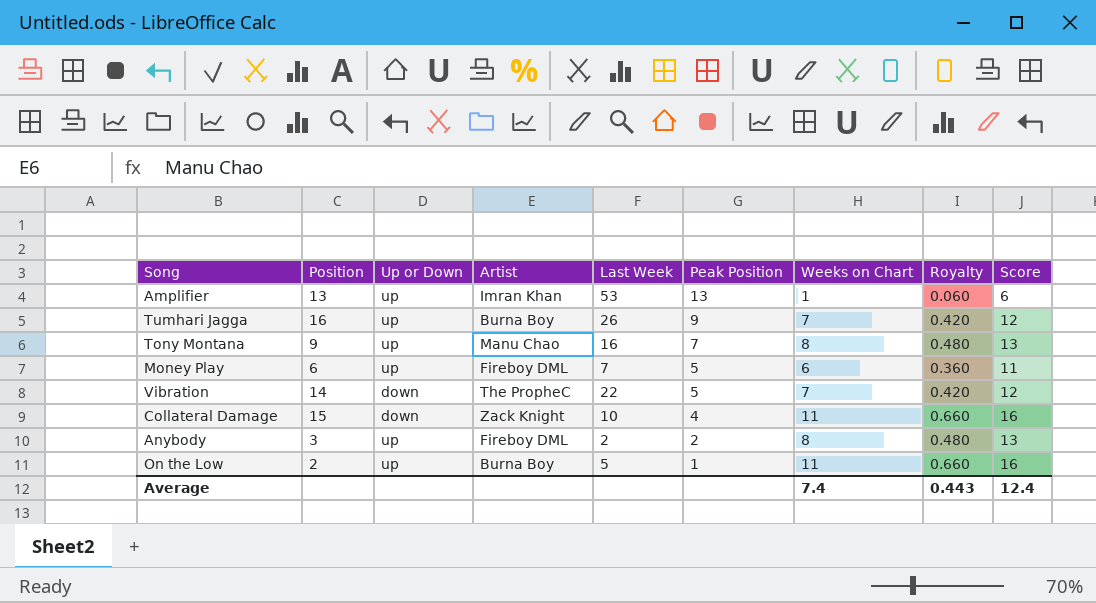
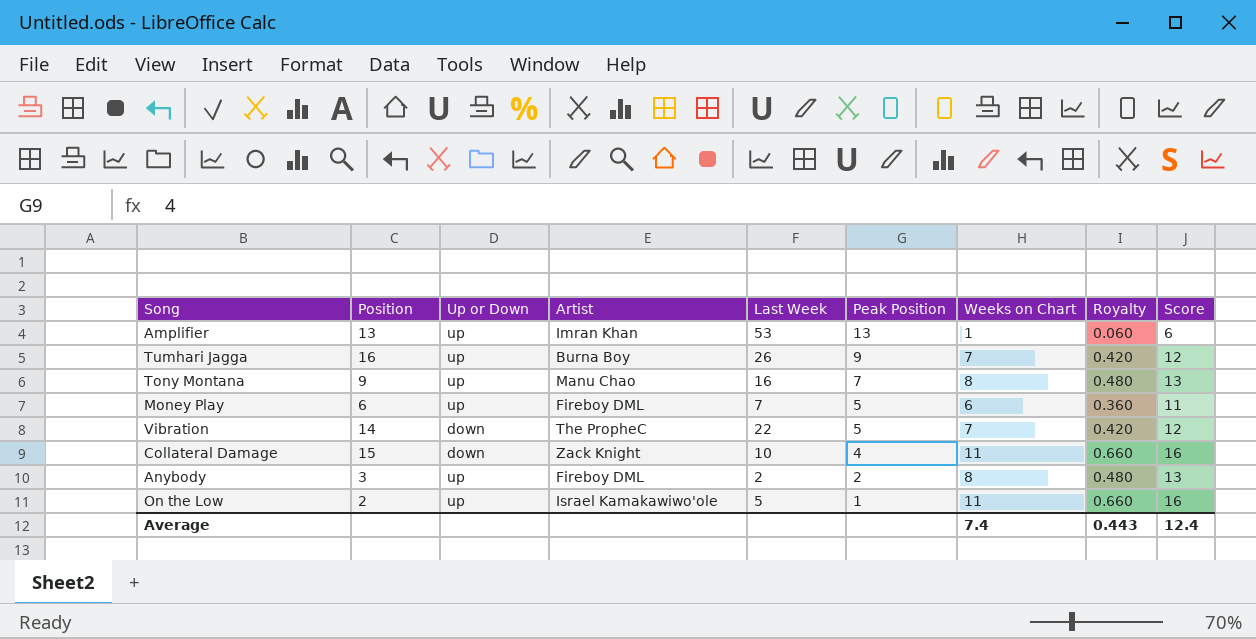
On the Low | Artist: Burna Boy -> Israel Kamakawiwo'ole

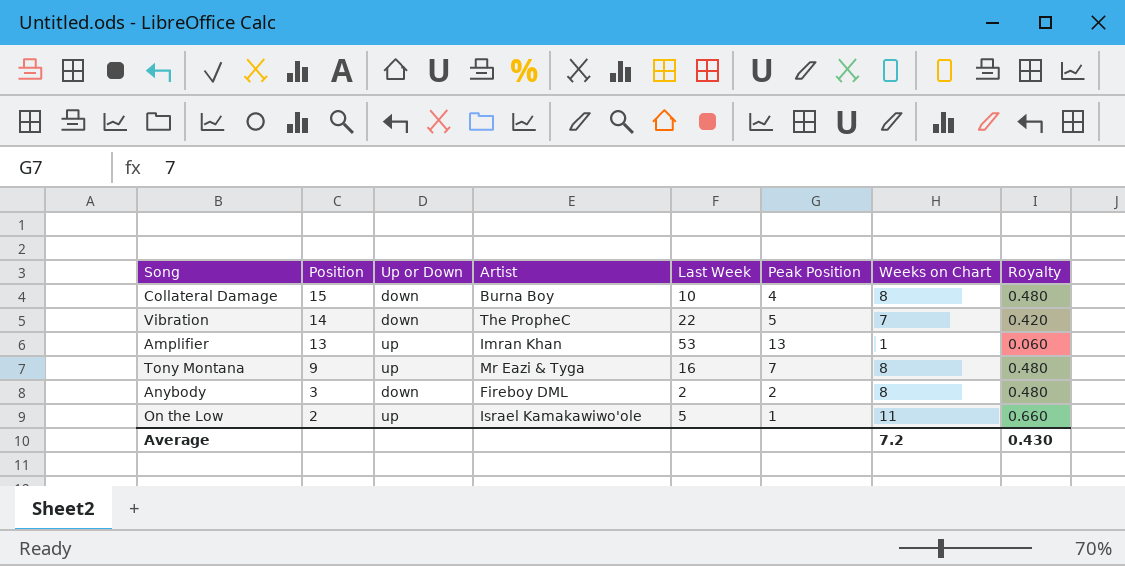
row order: Peak Position descending -> Position descending
column Score | formula: [Weeks on Chart] + 5 -> none
row Tumhari Jagga: 16 | up | Burna Boy | 26 | 9 | 7 | 0.420 | 12 -> none
row Money Play: 6 | up | Fireboy DML | 7 | 5 | 6 | 0.360 | 11 -> none
Collateral Damage | Artist: Zack Knight -> Burna Boy
Collateral Damage | Weeks on Chart: 11 -> 8
Collateral Damage | Royalty: 0.660 -> 0.480
Tony Montana | Artist: Manu Chao -> Mr Eazi & Tyga
Anybody | Up or Down: up -> down
Average | Weeks on Chart: 7.4 -> 7.2
Average | Royalty: 0.443 -> 0.430

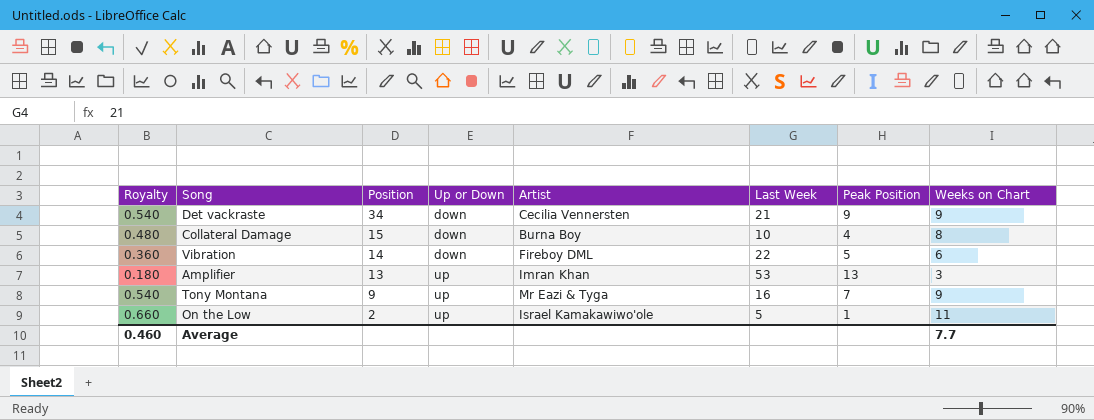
column Royalty | position: 8 -> 1
row Anybody: 3 | down | Fireboy DML | 2 | 2 | 8 | 0.480 -> none
row Det vackraste: none -> 0.540 | 34 | down | Cecilia Vennersten | 21 | 9 | 9
Vibration | Royalty: 0.420 -> 0.360
Vibration | Artist: The PropheC -> Fireboy DML
Vibration | Weeks on Chart: 7 -> 6
Amplifier | Royalty: 0.060 -> 0.180
Amplifier | Weeks on Chart: 1 -> 3
Tony Montana | Royalty: 0.480 -> 0.540
Tony Montana | Weeks on Chart: 8 -> 9
Average | Royalty: 0.430 -> 0.460
Average | Weeks on Chart: 7.2 -> 7.7

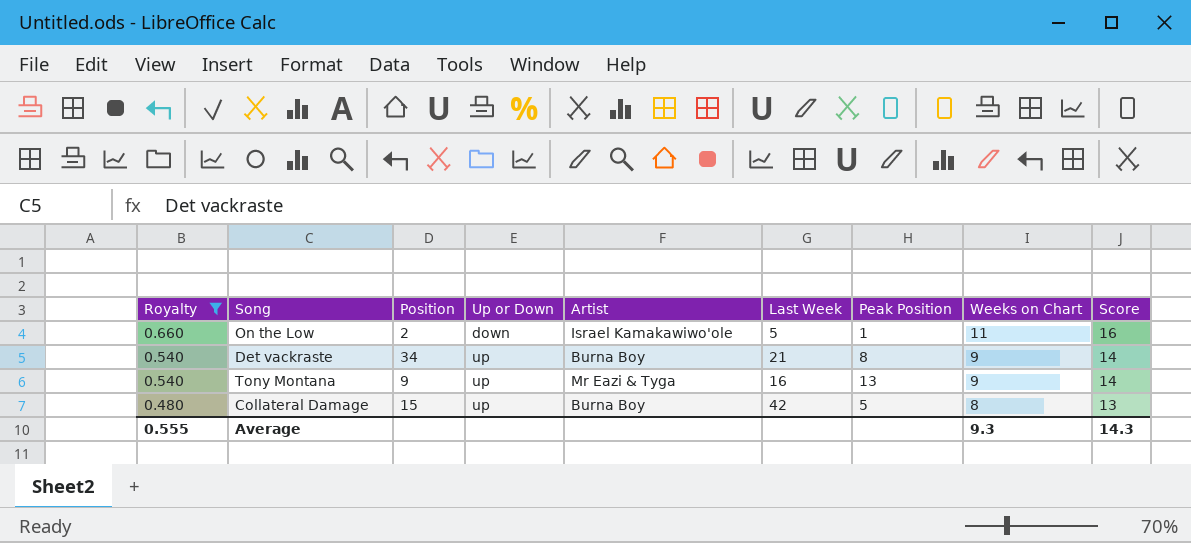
filter: none -> Royalty >= 0.480
row order: Position descending -> Royalty descending
column Score | formula: none -> [Weeks on Chart] + 5
On the Low | Up or Down: up -> down
Det vackraste | Up or Down: down -> up
Det vackraste | Artist: Cecilia Vennersten -> Burna Boy
Det vackraste | Peak Position: 9 -> 8
Tony Montana | Peak Position: 7 -> 13
Collateral Damage | Up or Down: down -> up
Collateral Damage | Last Week: 10 -> 42
Collateral Damage | Peak Position: 4 -> 5
Average | Royalty: 0.460 -> 0.555
Average | Weeks on Chart: 7.7 -> 9.3

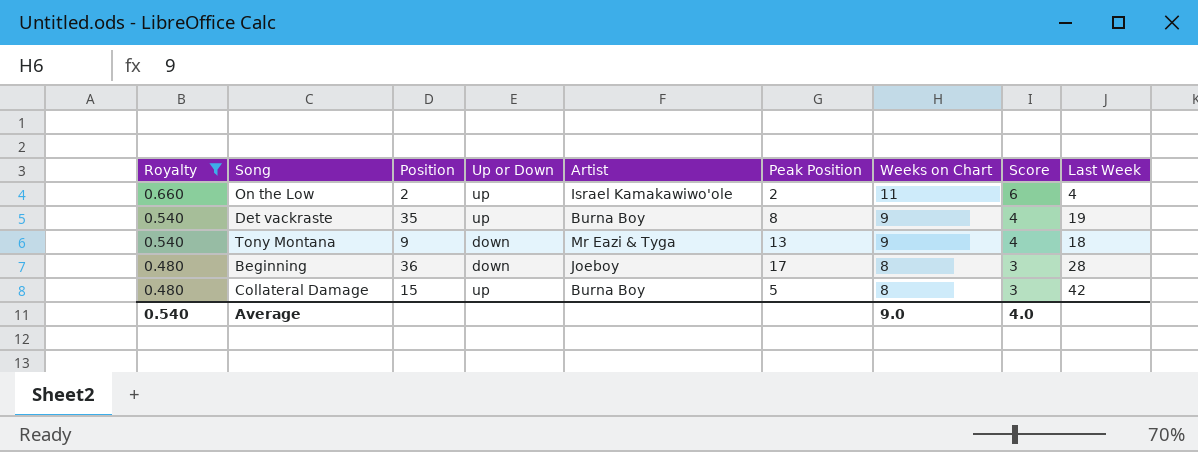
column Score | formula: [Weeks on Chart] + 5 -> [Weeks on Chart] - 5
column Last Week | position: 6 -> 9
On the Low | Up or Down: down -> up
On the Low | Peak Position: 1 -> 2
On the Low | Last Week: 5 -> 4
Det vackraste | Position: 34 -> 35
Det vackraste | Last Week: 21 -> 19
Tony Montana | Up or Down: up -> down
Tony Montana | Last Week: 16 -> 18
row Beginning: none -> 0.480 | 36 | down | Joeboy | 17 | 8 | 3 | 28
Average | Royalty: 0.555 -> 0.540
Average | Weeks on Chart: 9.3 -> 9.0
Average | Score: 14.3 -> 4.0

